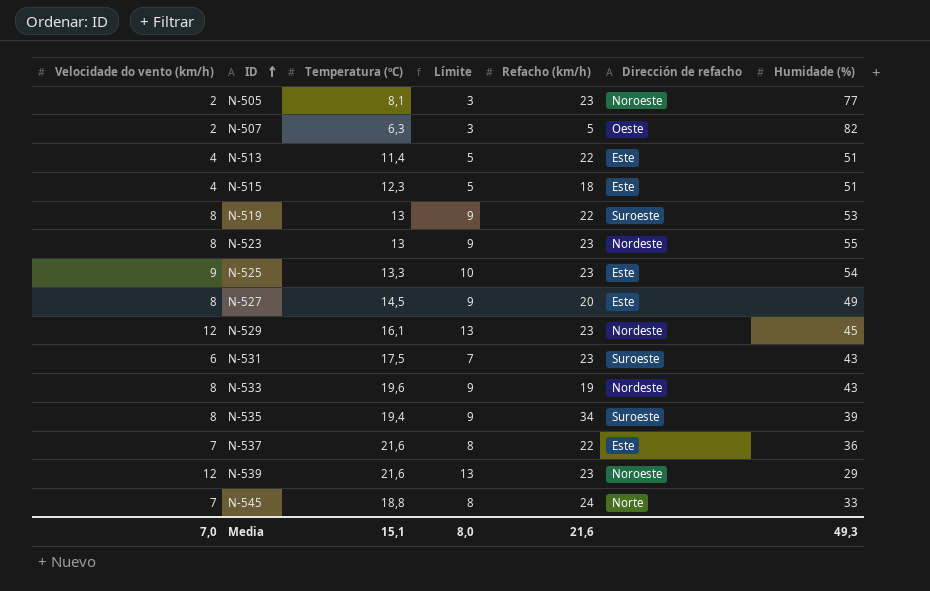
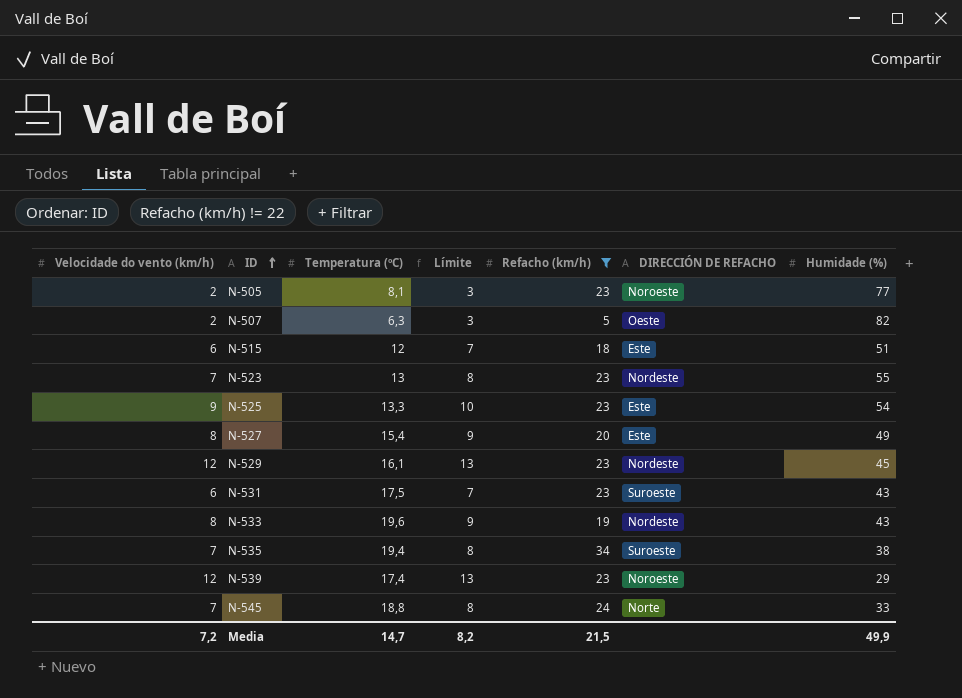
filter: none -> Refacho (km/h) != 22
column name: Dirección de refacho -> DIRECCIÓN DE REFACHO
N-515 | Velocidade do vento (km/h): 4 -> 6
N-515 | Temperatura (ºC): 12,3 -> 12
N-515 | Límite: 5 -> 7
N-523 | Velocidade do vento (km/h): 8 -> 7
N-523 | Límite: 9 -> 8
N-527 | Temperatura (ºC): 14,5 -> 15,4
N-535 | Velocidade do vento (km/h): 8 -> 7
N-535 | Límite: 9 -> 8
N-535 | Humidade (%): 39 -> 38
N-539 | Temperatura (ºC): 21,6 -> 17,4
Media | Velocidade do vento (km/h): 7,0 -> 7,2
Media | Temperatura (ºC): 15,1 -> 14,7
Media | Límite: 8,0 -> 8,2
Media | Refacho (km/h): 21,6 -> 21,5
Media | Humidade (%): 49,3 -> 49,9

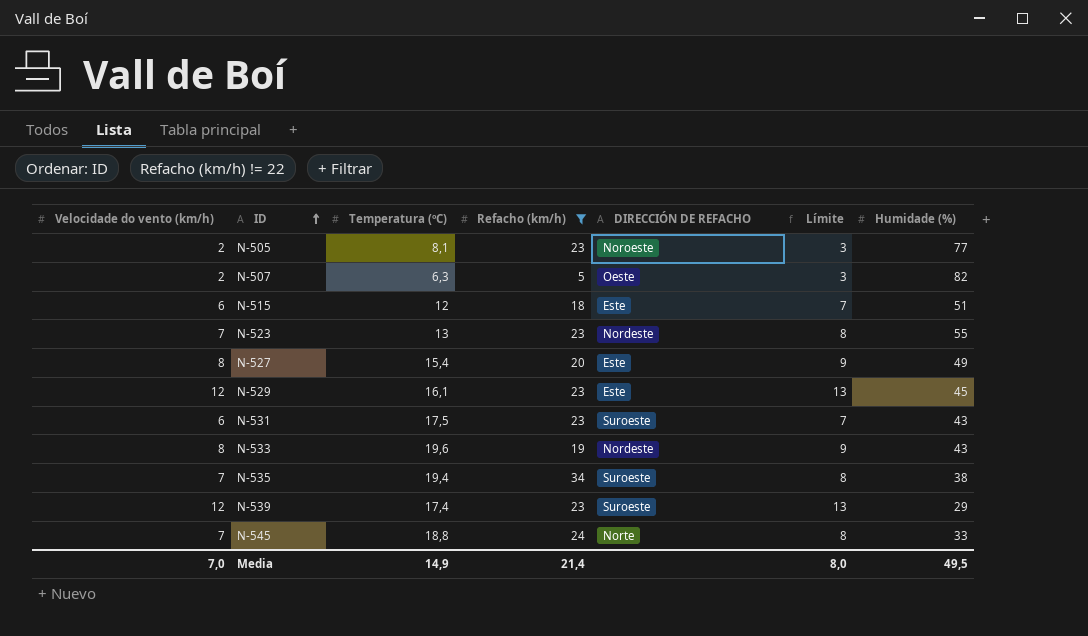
column Límite | position: 4 -> 6
row N-525: 9 | 13,3 | 10 | 23 | Este | 54 -> none
N-529 | DIRECCIÓN DE REFACHO: Nordeste -> Este
N-539 | DIRECCIÓN DE REFACHO: Noroeste -> Suroeste
Media | Velocidade do vento (km/h): 7,2 -> 7,0
Media | Temperatura (ºC): 14,7 -> 14,9
Media | Refacho (km/h): 21,5 -> 21,4
Media | Límite: 8,2 -> 8,0
Media | Humidade (%): 49,9 -> 49,5

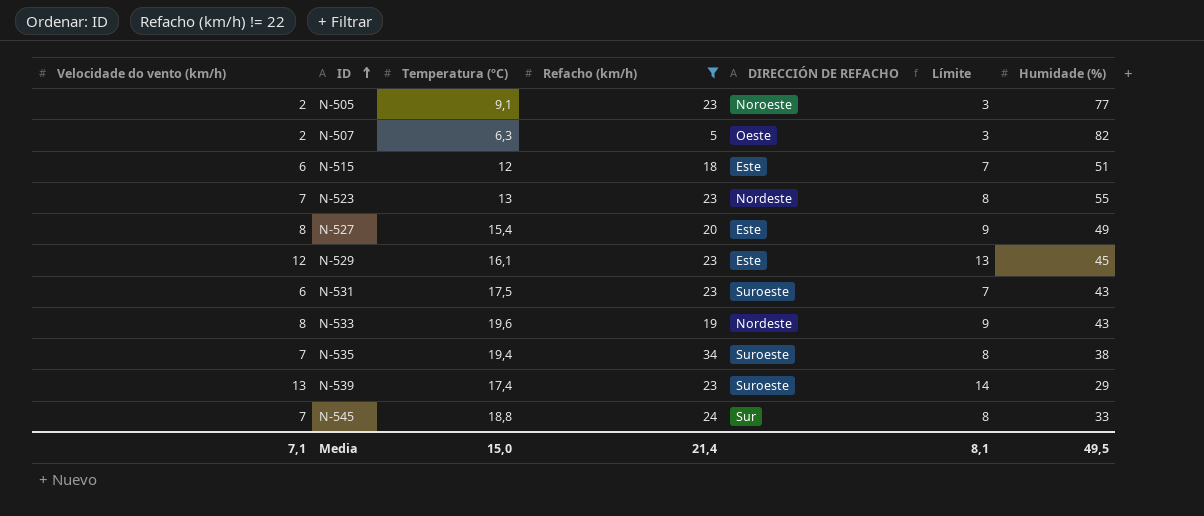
N-505 | Temperatura (ºC): 8,1 -> 9,1
N-539 | Velocidade do vento (km/h): 12 -> 13
N-539 | Límite: 13 -> 14
N-545 | DIRECCIÓN DE REFACHO: Norte -> Sur
Media | Velocidade do vento (km/h): 7,0 -> 7,1
Media | Temperatura (ºC): 14,9 -> 15,0
Media | Límite: 8,0 -> 8,1

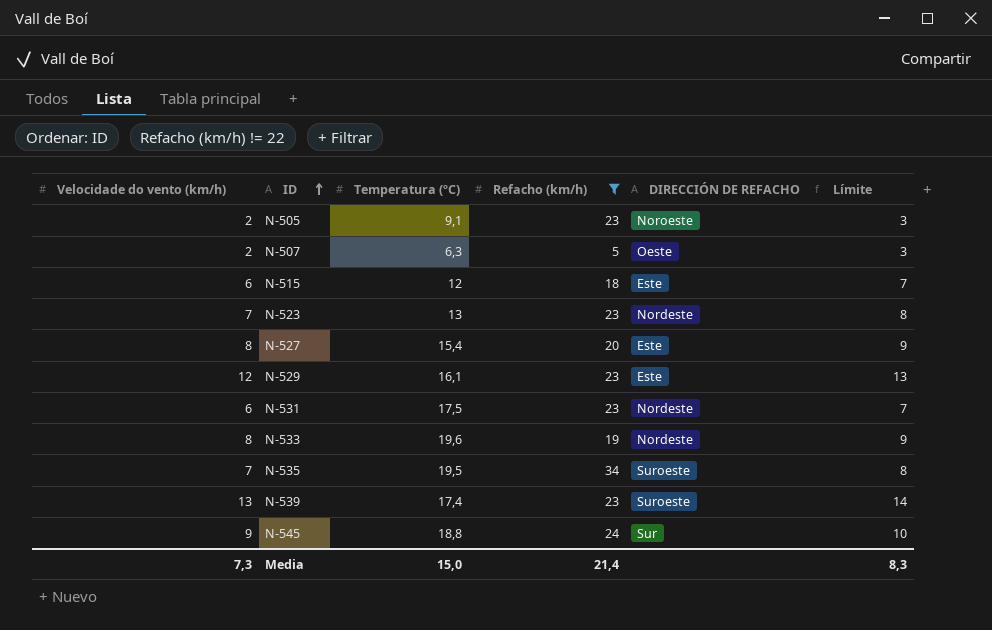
column Humidade (%) | position: 7 -> none
N-531 | DIRECCIÓN DE REFACHO: Suroeste -> Nordeste
N-535 | Temperatura (ºC): 19,4 -> 19,5
N-545 | Velocidade do vento (km/h): 7 -> 9
N-545 | Límite: 8 -> 10
Media | Velocidade do vento (km/h): 7,1 -> 7,3
Media | Límite: 8,1 -> 8,3

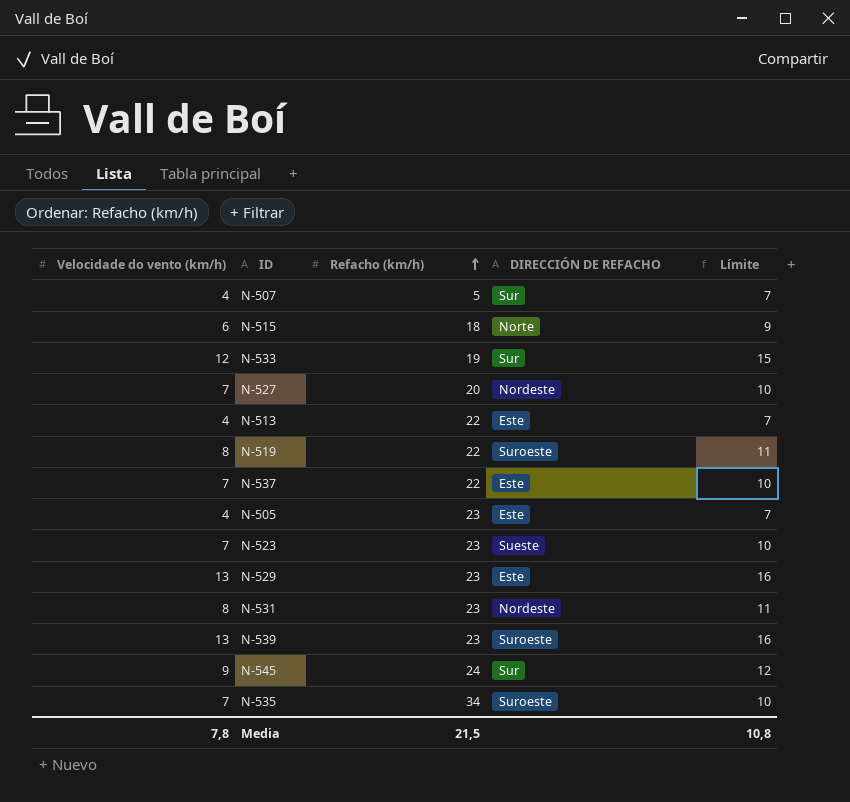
filter: Refacho (km/h) != 22 -> none
row order: ID ascending -> Refacho (km/h) ascending
column Temperatura (ºC) | position: 3 -> none
column Límite | formula: [Velocidade do vento (km/h)] + 1 -> [Velocidade do vento (km/h)] + 3
N-507 | Velocidade do vento (km/h): 2 -> 4
N-507 | DIRECCIÓN DE REFACHO: Oeste -> Sur
N-515 | DIRECCIÓN DE REFACHO: Este -> Norte
N-533 | Velocidade do vento (km/h): 8 -> 12
N-533 | DIRECCIÓN DE REFACHO: Nordeste -> Sur
N-527 | Velocidade do vento (km/h): 8 -> 7
N-527 | DIRECCIÓN DE REFACHO: Este -> Nordeste
N-505 | Velocidade do vento (km/h): 2 -> 4
N-505 | DIRECCIÓN DE REFACHO: Noroeste -> Este
N-523 | DIRECCIÓN DE REFACHO: Nordeste -> Sueste
N-529 | Velocidade do vento (km/h): 12 -> 13
N-531 | Velocidade do vento (km/h): 6 -> 8
Media | Velocidade do vento (km/h): 7,3 -> 7,8
Media | Refacho (km/h): 21,4 -> 21,5
Media | Límite: 8,3 -> 10,8

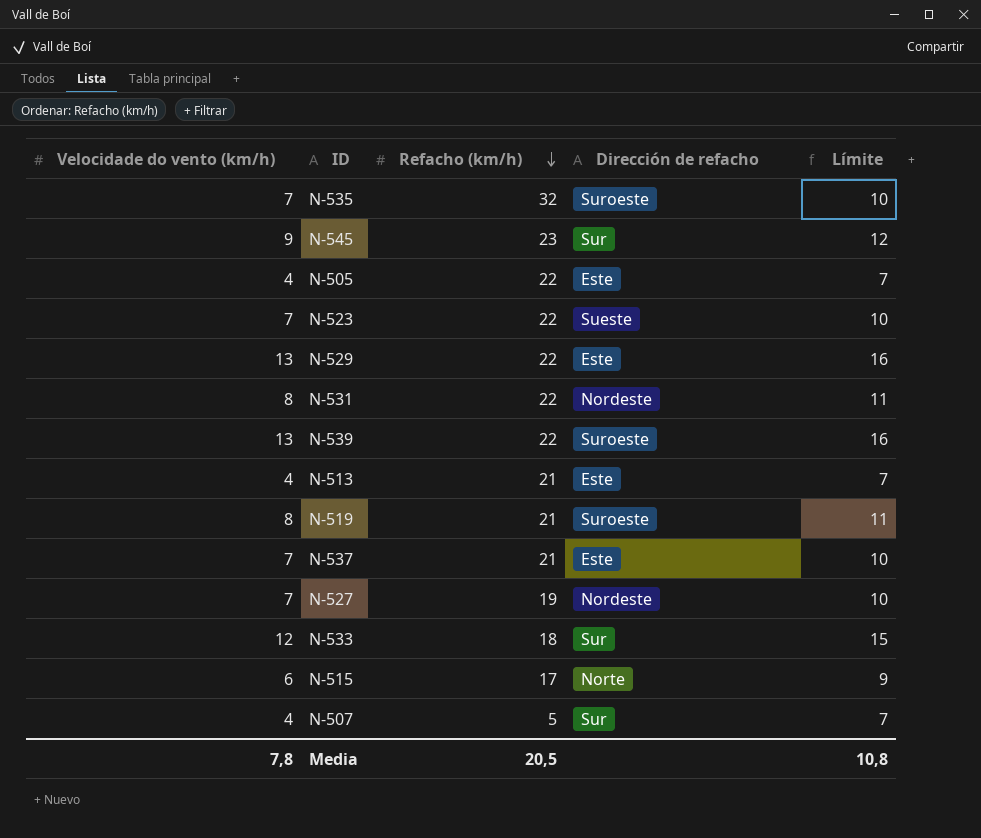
row order: Refacho (km/h) ascending -> Refacho (km/h) descending
column name: DIRECCIÓN DE REFACHO -> Dirección de refacho
N-535 | Refacho (km/h): 34 -> 32
N-545 | Refacho (km/h): 24 -> 23
N-505 | Refacho (km/h): 23 -> 22
N-523 | Refacho (km/h): 23 -> 22
N-529 | Refacho (km/h): 23 -> 22
N-531 | Refacho (km/h): 23 -> 22
N-539 | Refacho (km/h): 23 -> 22
N-513 | Refacho (km/h): 22 -> 21
N-519 | Refacho (km/h): 22 -> 21
N-537 | Refacho (km/h): 22 -> 21
N-527 | Refacho (km/h): 20 -> 19
N-533 | Refacho (km/h): 19 -> 18
N-515 | Refacho (km/h): 18 -> 17
Media | Refacho (km/h): 21,5 -> 20,5

